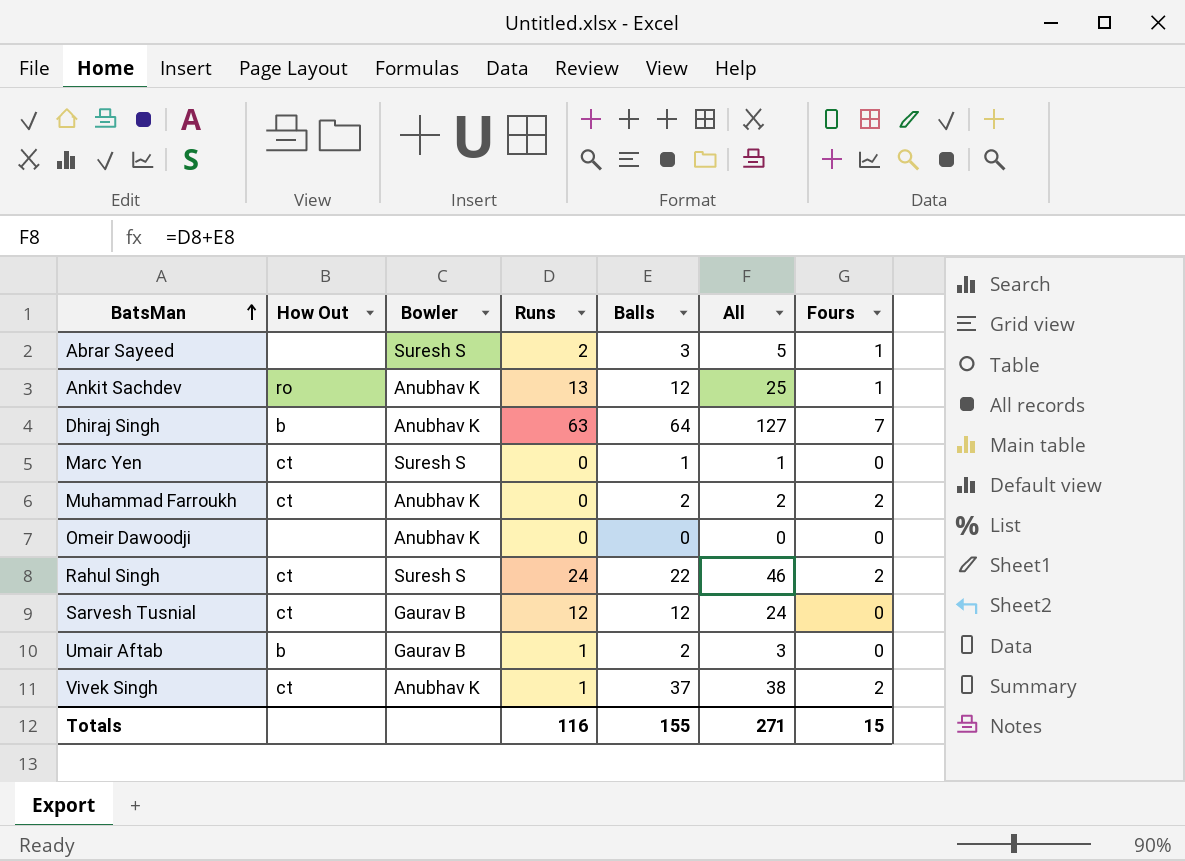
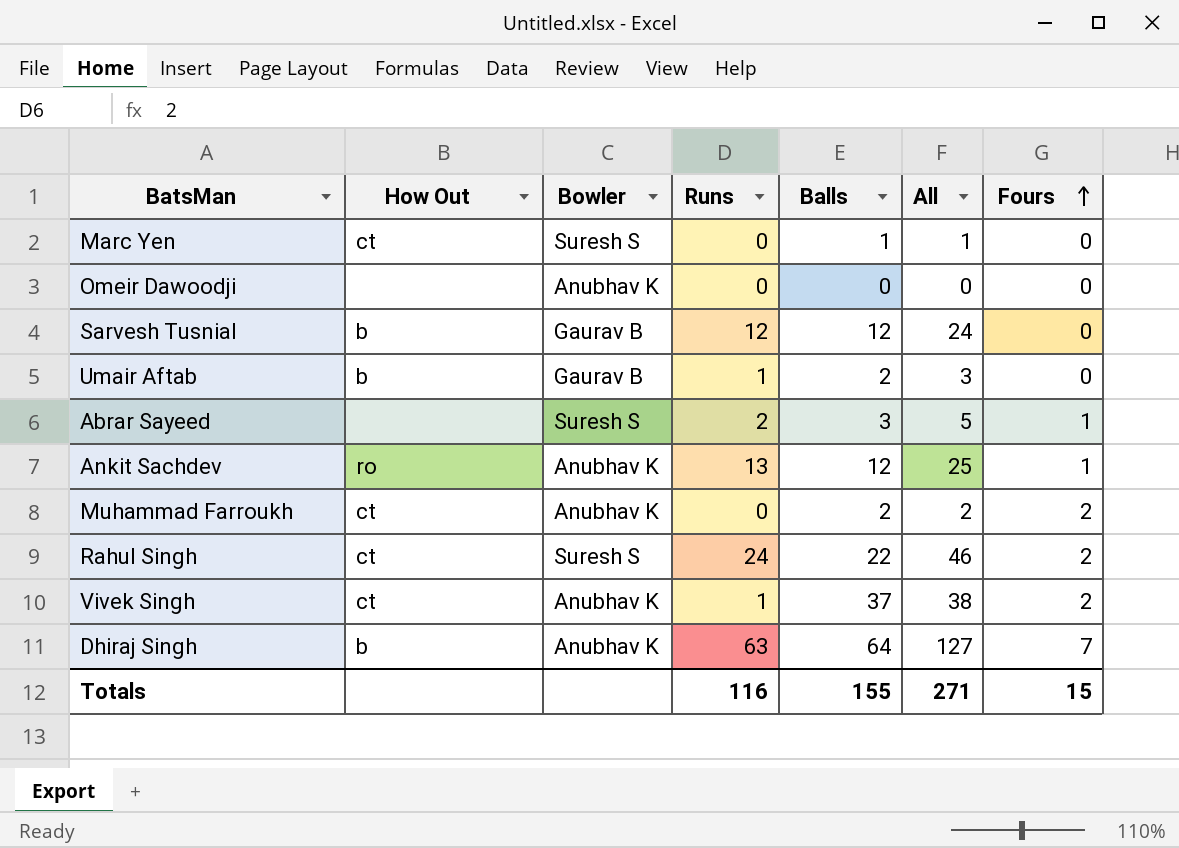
row order: BatsMan ascending -> Fours ascending
Sarvesh Tusnial | How Out: ct -> b

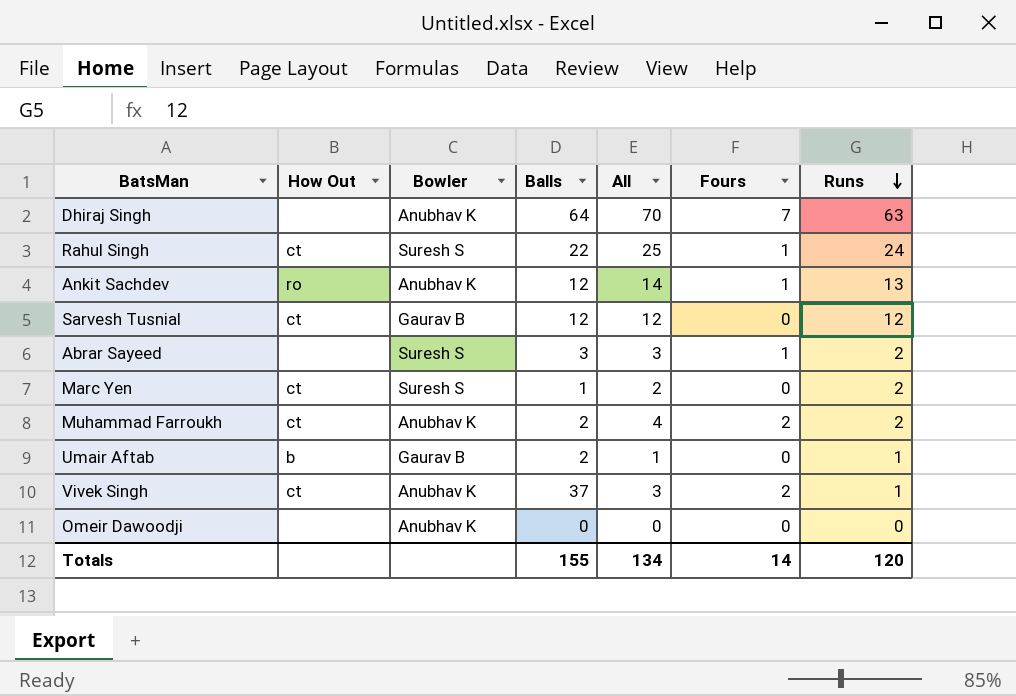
row order: Fours ascending -> Runs descending
column All | formula: [Runs] + [Balls] -> [Fours] + [Runs]
column Runs | position: 4 -> 7
Dhiraj Singh | How Out: b -> none
Rahul Singh | Fours: 2 -> 1
Sarvesh Tusnial | How Out: b -> ct
Marc Yen | Runs: 0 -> 2
Muhammad Farroukh | Runs: 0 -> 2
Totals | All: 271 -> 134
Totals | Fours: 15 -> 14
Totals | Runs: 116 -> 120

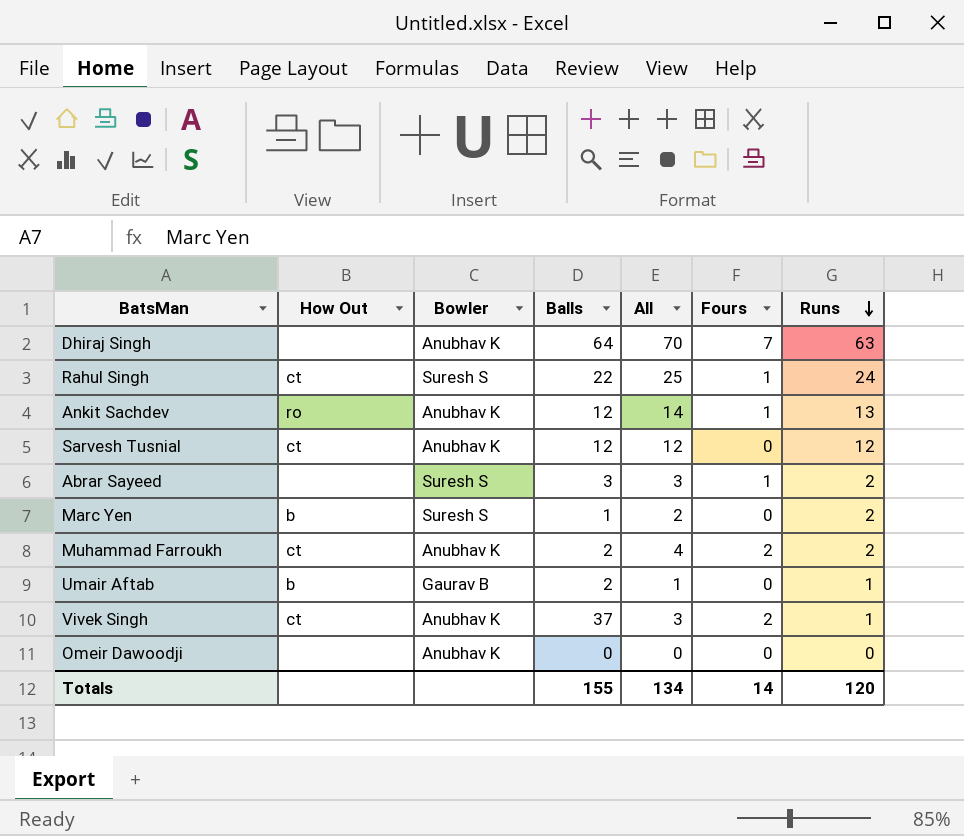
Sarvesh Tusnial | Bowler: Gaurav B -> Anubhav K
Marc Yen | How Out: ct -> b

